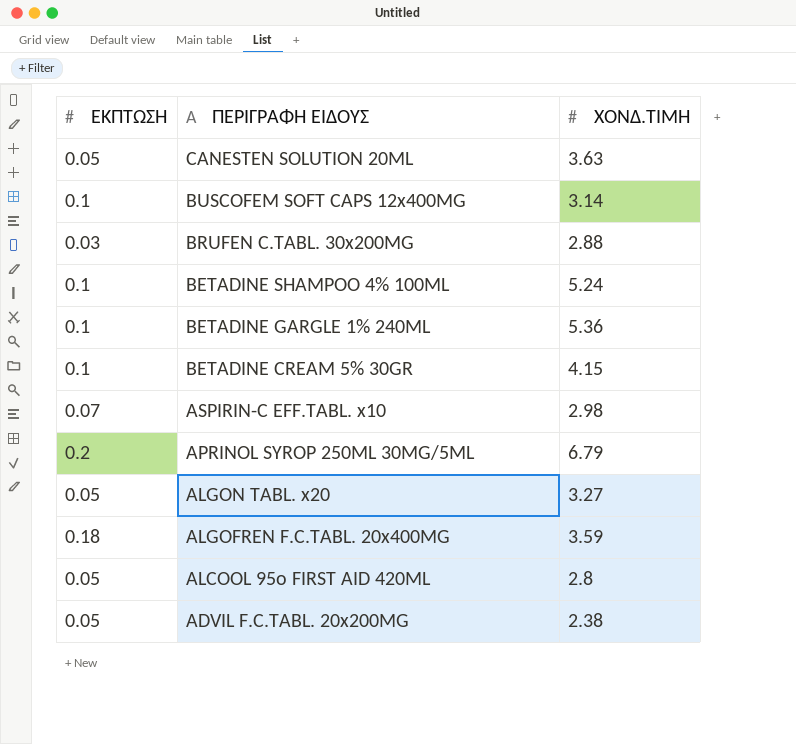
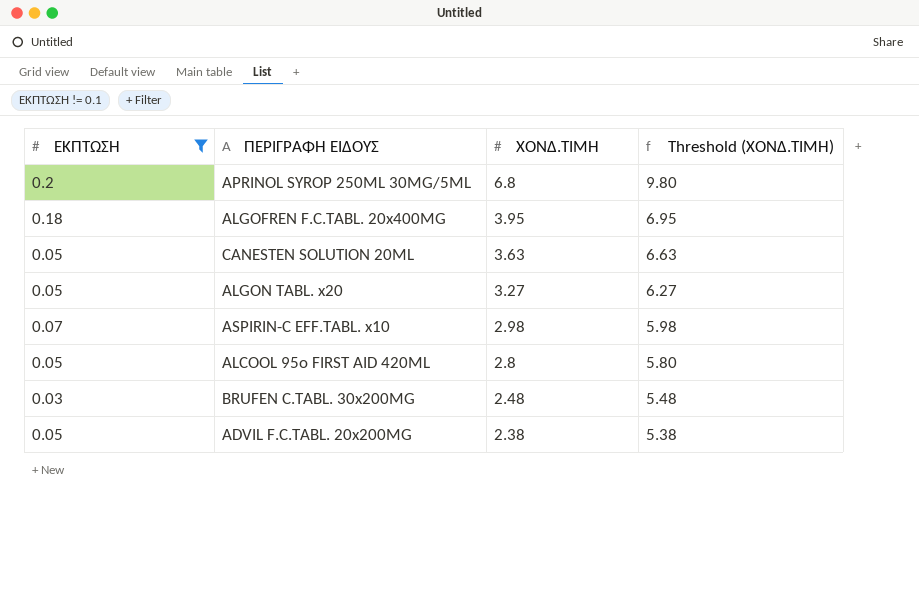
filter: none -> ΕΚΠΤΩΣΗ != 0.1
row order: ΠΕΡΙΓΡΑΦΗ ΕΙΔΟΥΣ descending -> ΧΟΝΔ.ΤΙΜΗ descending
column Threshold (ΧΟΝΔ.ΤΙΜΗ) | formula: none -> [ΧΟΝΔ.ΤΙΜΗ] + 3
APRINOL SYROP 250ML 30MG/5ML | ΧΟΝΔ.ΤΙΜΗ: 6.79 -> 6.8
ALGOFREN F.C.TABL. 20x400MG | ΧΟΝΔ.ΤΙΜΗ: 3.59 -> 3.95
BRUFEN C.TABL. 30x200MG | ΧΟΝΔ.ΤΙΜΗ: 2.88 -> 2.48

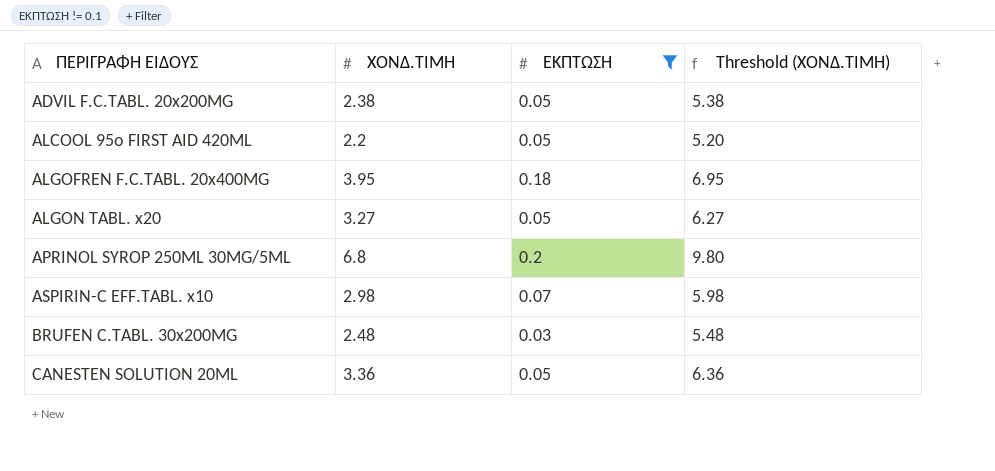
row order: ΧΟΝΔ.ΤΙΜΗ descending -> ΠΕΡΙΓΡΑΦΗ ΕΙΔΟΥΣ ascending
column ΕΚΠΤΩΣΗ | position: 1 -> 3
ALCOOL 95o FIRST AID 420ML | ΧΟΝΔ.ΤΙΜΗ: 2.8 -> 2.2
ALCOOL 95o FIRST AID 420ML | Threshold (ΧΟΝΔ.ΤΙΜΗ): 5.80 -> 5.20
CANESTEN SOLUTION 20ML | ΧΟΝΔ.ΤΙΜΗ: 3.63 -> 3.36
CANESTEN SOLUTION 20ML | Threshold (ΧΟΝΔ.ΤΙΜΗ): 6.63 -> 6.36

